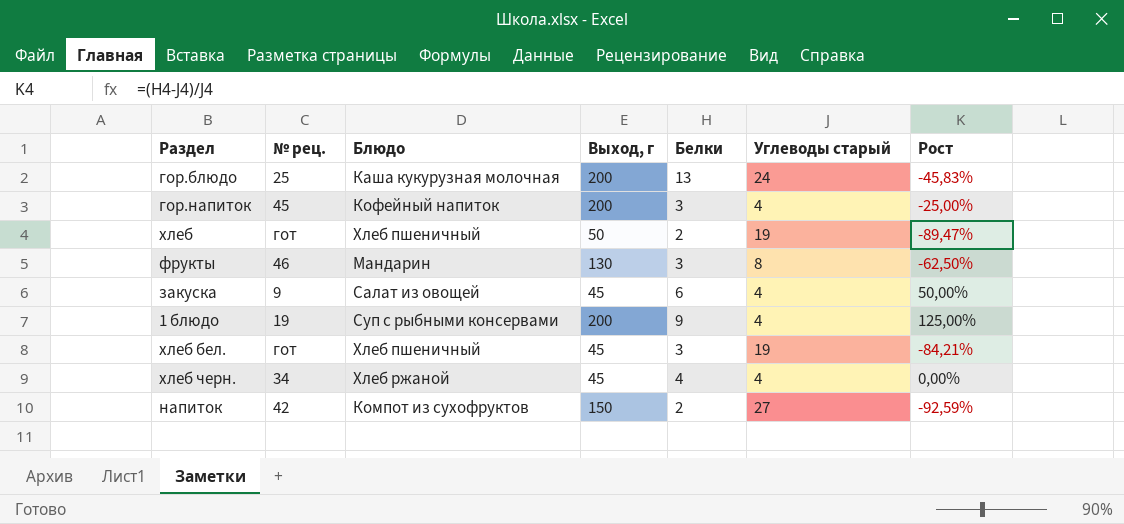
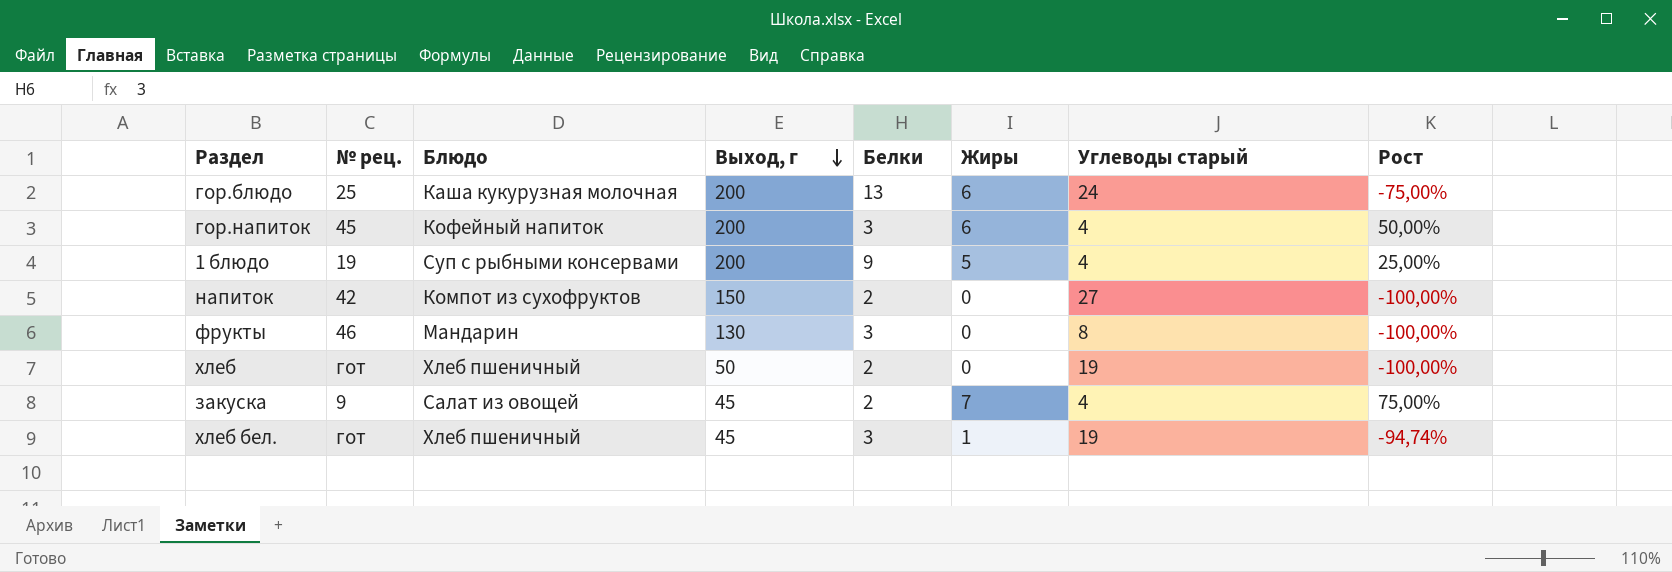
row order: none -> Выход, г descending
column Жиры | position: none -> 6
column Рост | formula: ([Белки] - [Углеводы старый]) / [Углеводы старый] -> ([Жиры] - [Углеводы старый]) / [Углеводы старый]
row хлеб черн.: 34 | Хлеб ржаной | 45 | 4 | 4 | 0,00% -> none
закуска | Белки: 6 -> 2

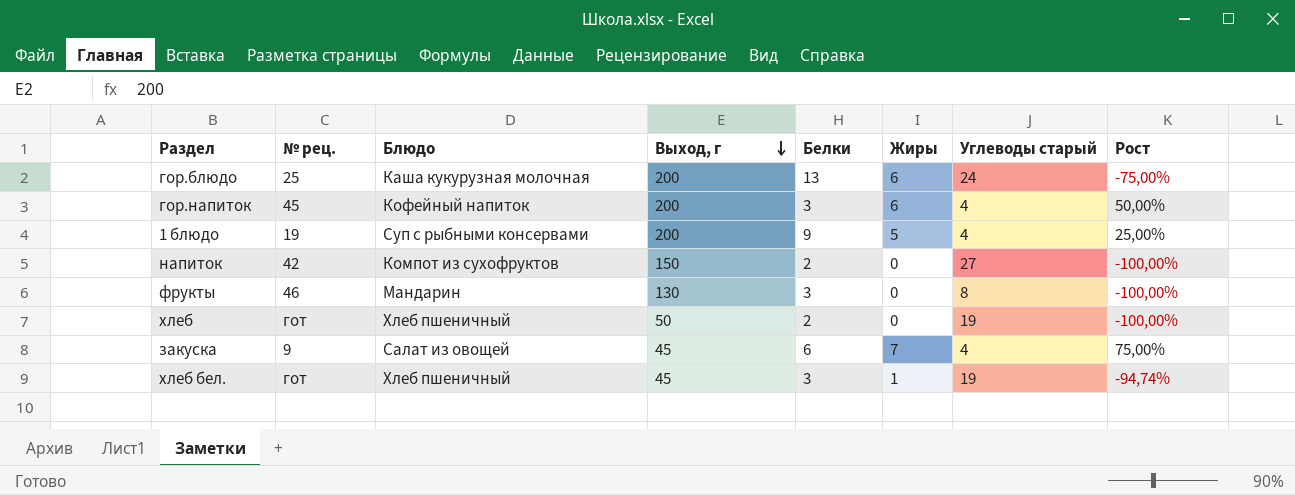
закуска | Белки: 2 -> 6

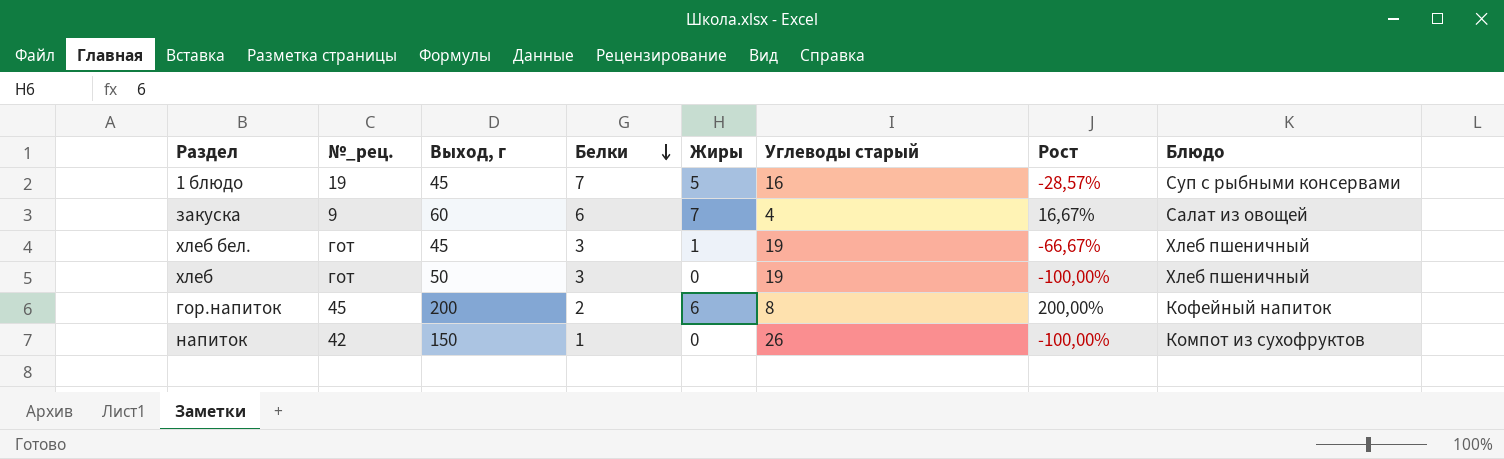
row order: Выход, г descending -> Белки descending
column name: № рец. -> №_рец.
column Рост | formula: ([Жиры] - [Углеводы старый]) / [Углеводы старый] -> ([Жиры] - [Белки]) / [Белки]
column Блюдо | position: 3 -> 8
row гор.блюдо: 25 | Каша кукурузная молочная | 200 | 13 | 6 | 24 | -75,00% -> none
row фрукты: 46 | Мандарин | 130 | 3 | 0 | 8 | -100,00% -> none
1 блюдо | Выход, г: 200 -> 45
1 блюдо | Белки: 9 -> 7
1 блюдо | Углеводы старый: 4 -> 16
закуска | Выход, г: 45 -> 60
хлеб | Белки: 2 -> 3
гор.напиток | Белки: 3 -> 2
гор.напиток | Углеводы старый: 4 -> 8
напиток | Белки: 2 -> 1
напиток | Углеводы старый: 27 -> 26

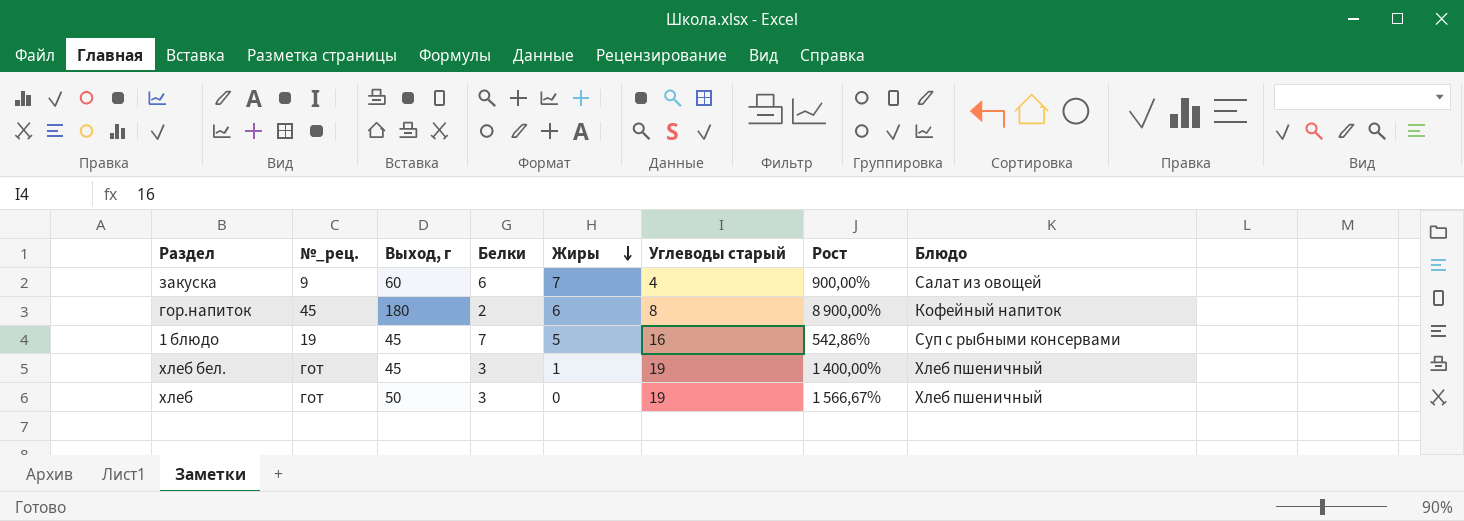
row order: Белки descending -> Жиры descending
column Рост | formula: ([Жиры] - [Белки]) / [Белки] -> ([Выход, г] - [Белки]) / [Белки]
row напиток: 42 | 150 | 1 | 0 | 26 | -100,00% | Компот из сухофруктов -> none
гор.напиток | Выход, г: 200 -> 180

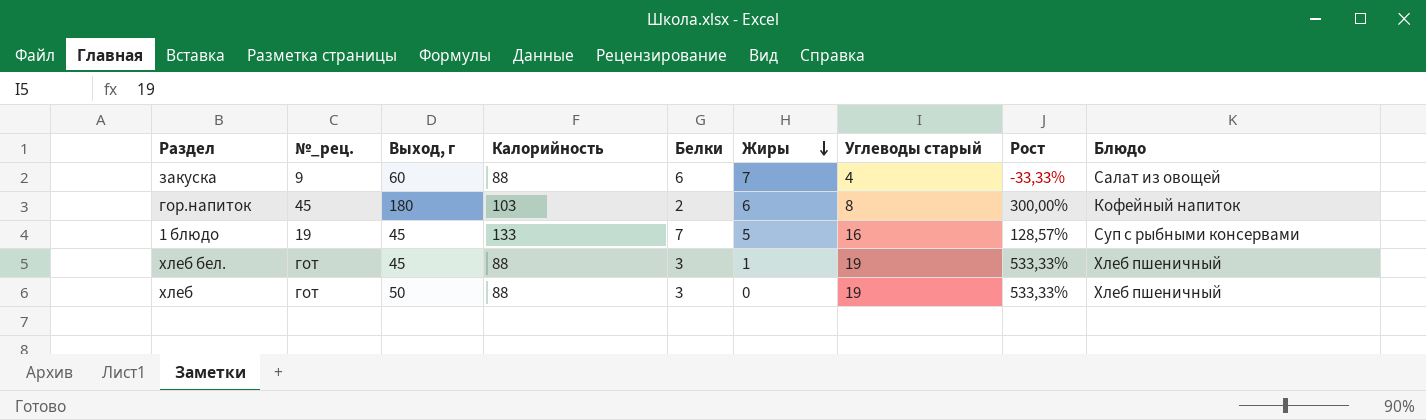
column Калорийность | position: none -> 4
column Рост | formula: ([Выход, г] - [Белки]) / [Белки] -> ([Углеводы старый] - [Белки]) / [Белки]

